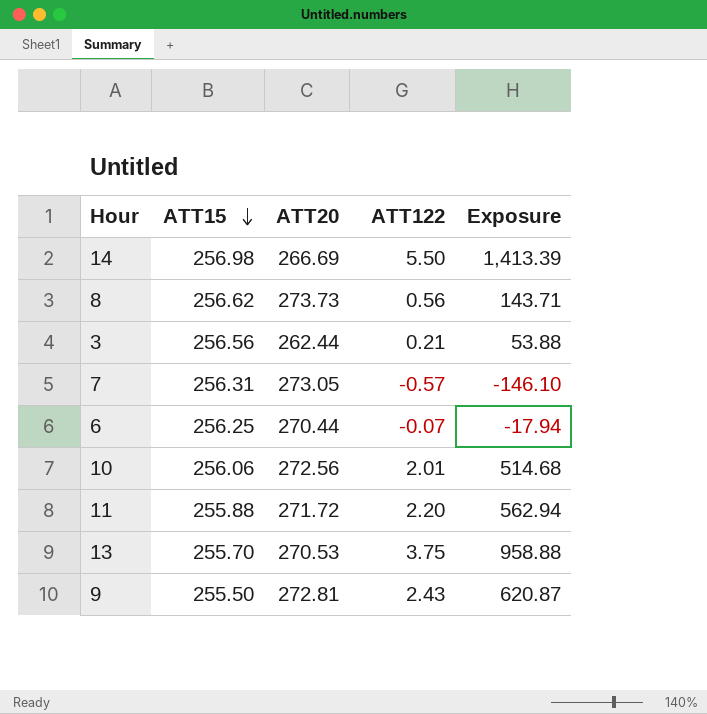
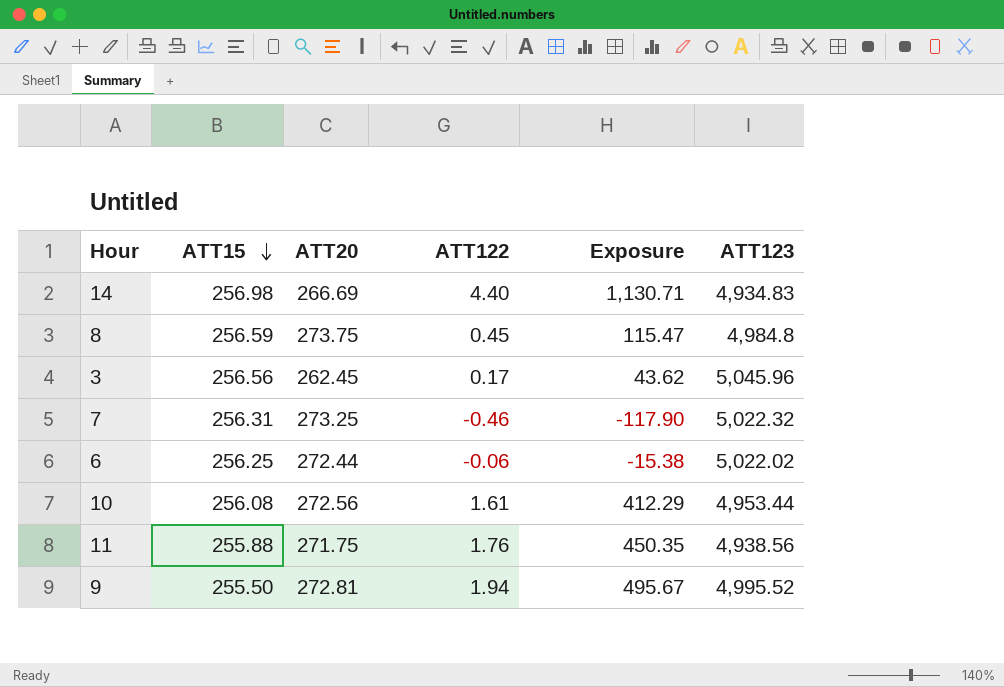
column ATT123 | position: none -> 6
row 13: 255.70 | 270.53 | 3.75 | 958.88 -> none
14 | ATT122: 5.50 -> 4.40
14 | Exposure: 1,413.39 -> 1,130.71
8 | ATT15: 256.62 -> 256.59
8 | ATT20: 273.73 -> 273.75
8 | ATT122: 0.56 -> 0.45
8 | Exposure: 143.71 -> 115.47
3 | ATT20: 262.44 -> 262.45
3 | ATT122: 0.21 -> 0.17
3 | Exposure: 53.88 -> 43.62
7 | ATT20: 273.05 -> 273.25
7 | ATT122: -0.57 -> -0.46
7 | Exposure: -146.10 -> -117.90
6 | ATT20: 270.44 -> 272.44
6 | ATT122: -0.07 -> -0.06
6 | Exposure: -17.94 -> -15.38
10 | ATT15: 256.06 -> 256.08
10 | ATT122: 2.01 -> 1.61
10 | Exposure: 514.68 -> 412.29
11 | ATT20: 271.72 -> 271.75
11 | ATT122: 2.20 -> 1.76
11 | Exposure: 562.94 -> 450.35
9 | ATT122: 2.43 -> 1.94
9 | Exposure: 620.87 -> 495.67

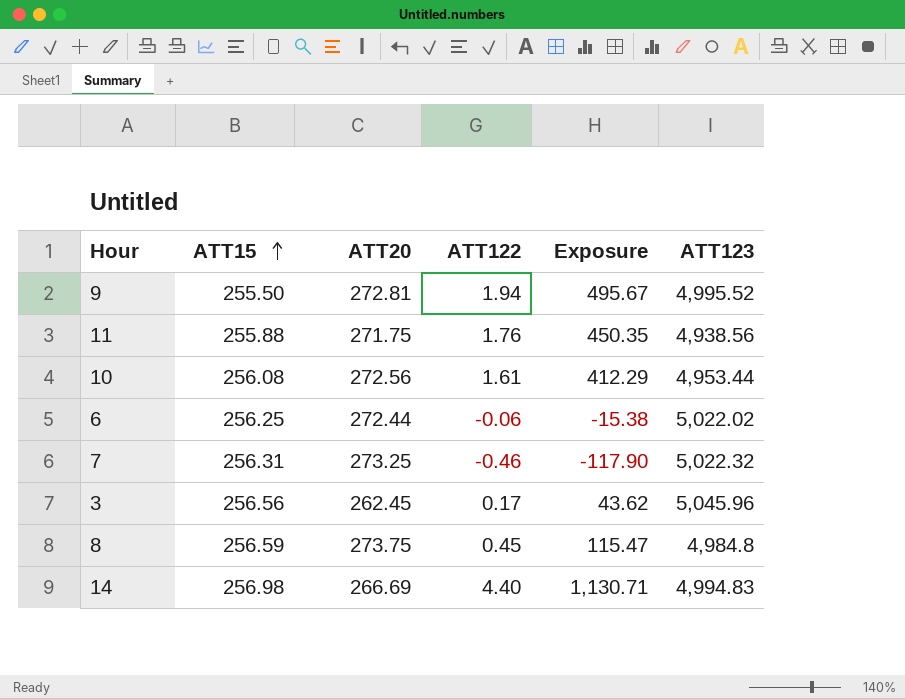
row order: ATT15 descending -> ATT15 ascending
14 | ATT123: 4,934.83 -> 4,994.83

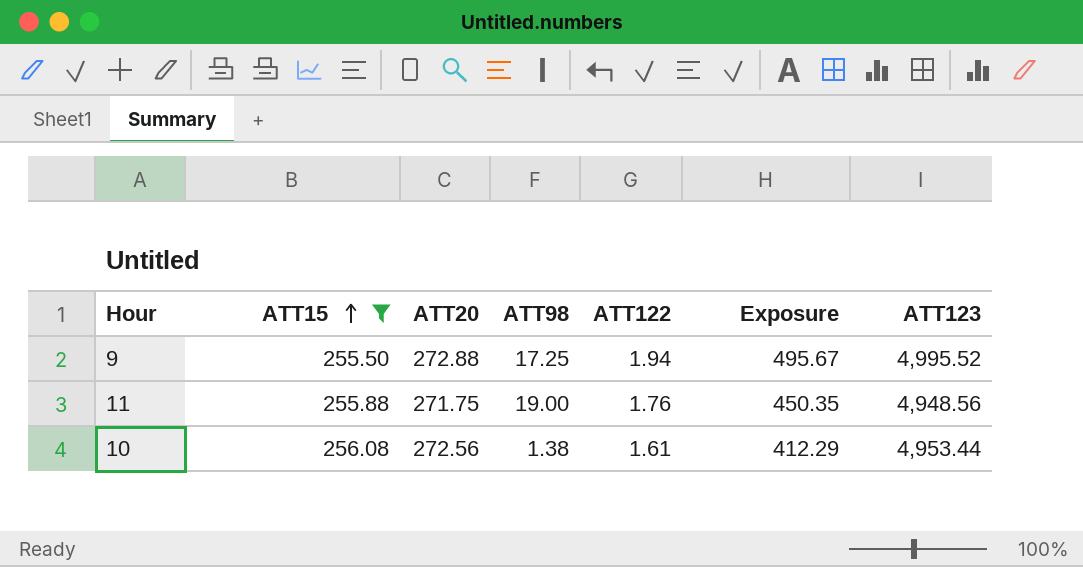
filter: none -> ATT15 <= 256.08
column ATT98 | position: none -> 4
9 | ATT20: 272.81 -> 272.88
11 | ATT123: 4,938.56 -> 4,948.56

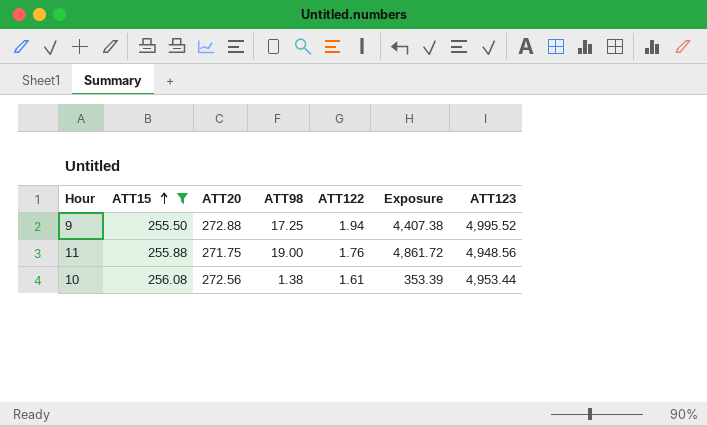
column Exposure | formula: [ATT15] * [ATT122] -> [ATT15] * [ATT98]

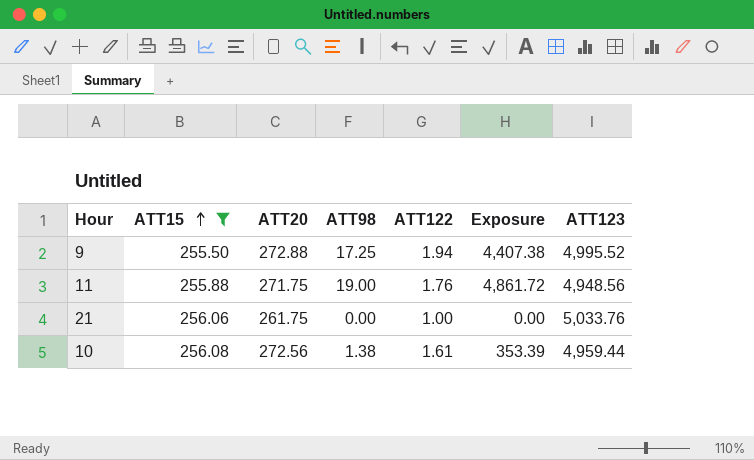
row 21: none -> 256.06 | 261.75 | 0.00 | 1.00 | 0.00 | 5,033.76
10 | ATT123: 4,953.44 -> 4,959.44

